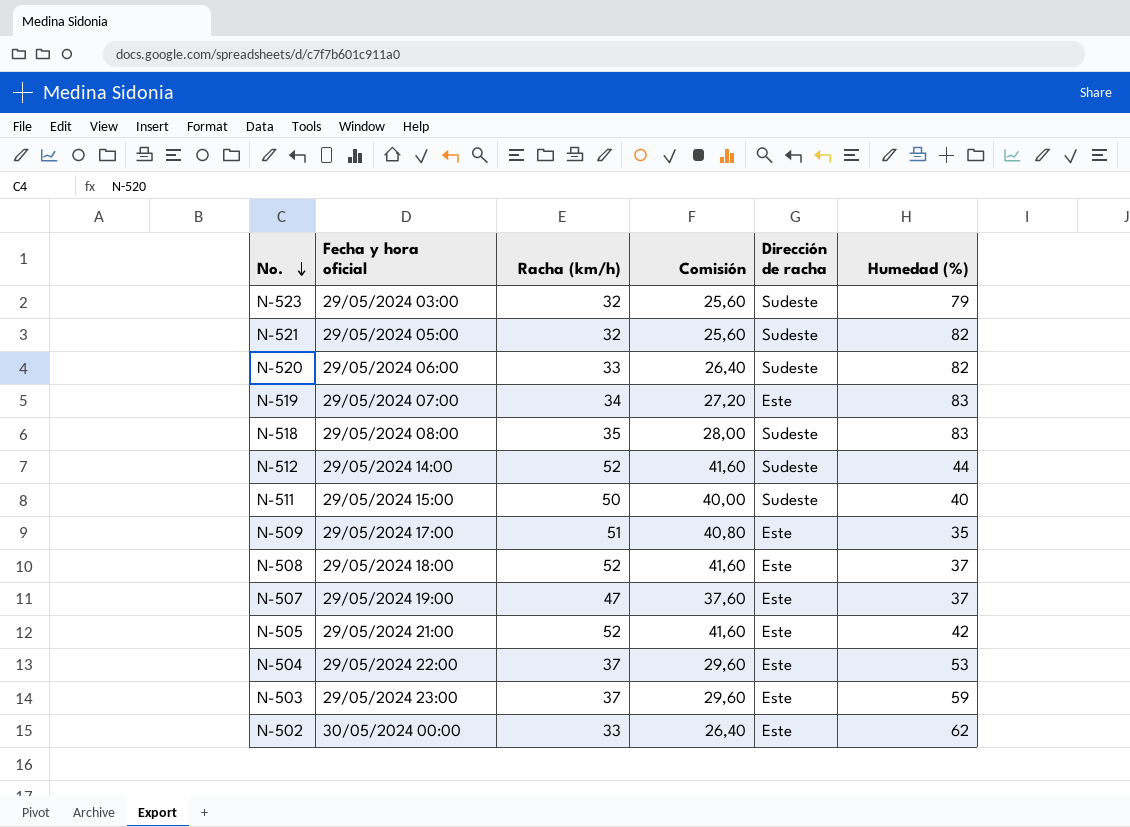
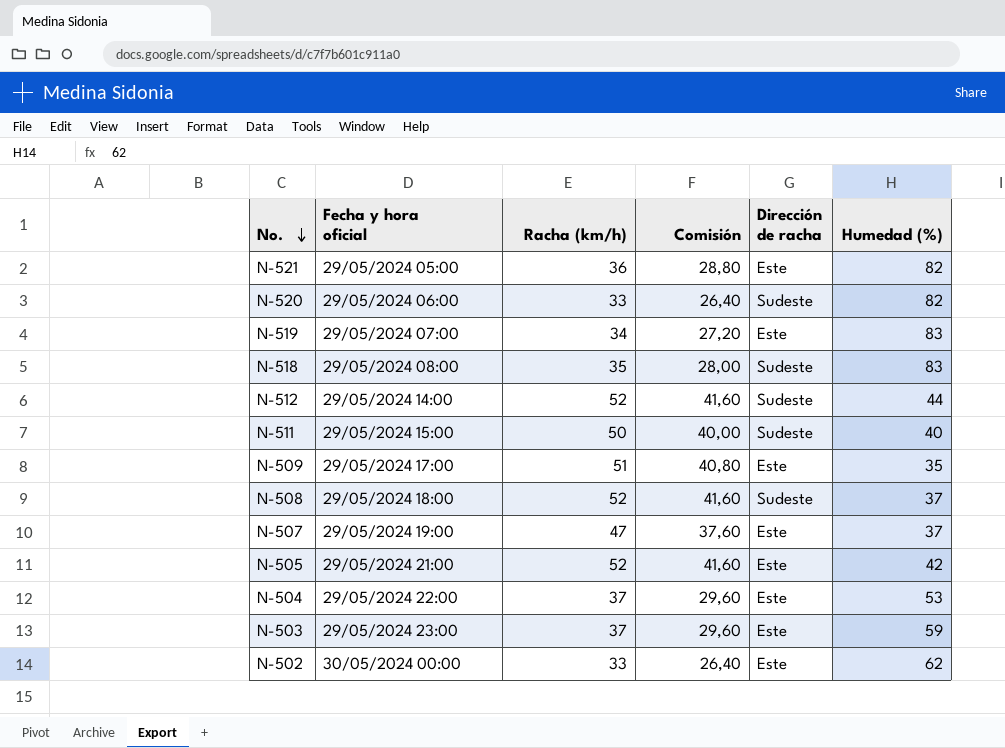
row N-523: 29/05/2024 03:00 | 32 | 25,60 | Sudeste | 79 -> none
N-521 | Racha (km/h): 32 -> 36
N-521 | Comisión: 25,60 -> 28,80
N-521 | Dirección de racha: Sudeste -> Este
N-508 | Dirección de racha: Este -> Sudeste

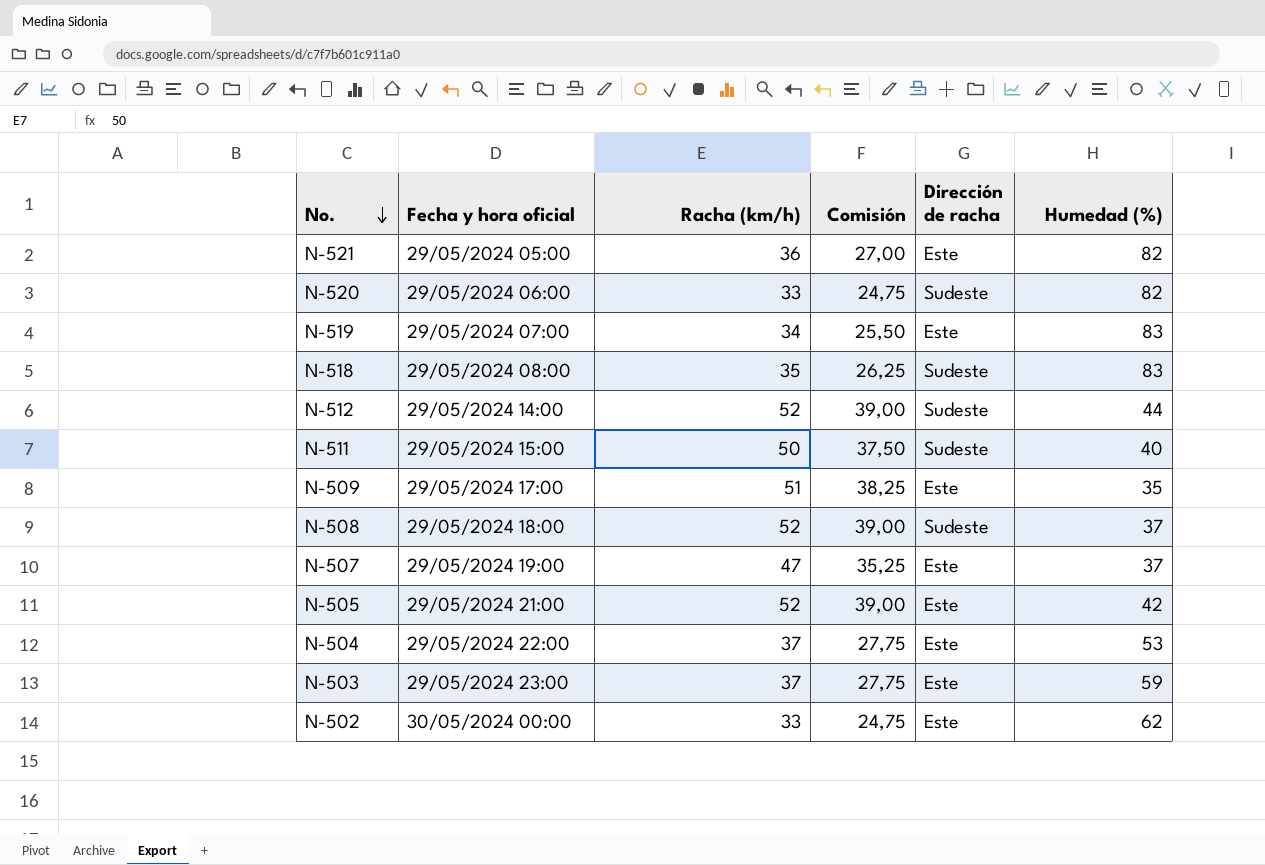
column Comisión | formula: [Racha (km/h)] * 0,8 -> [Racha (km/h)] * 0,75

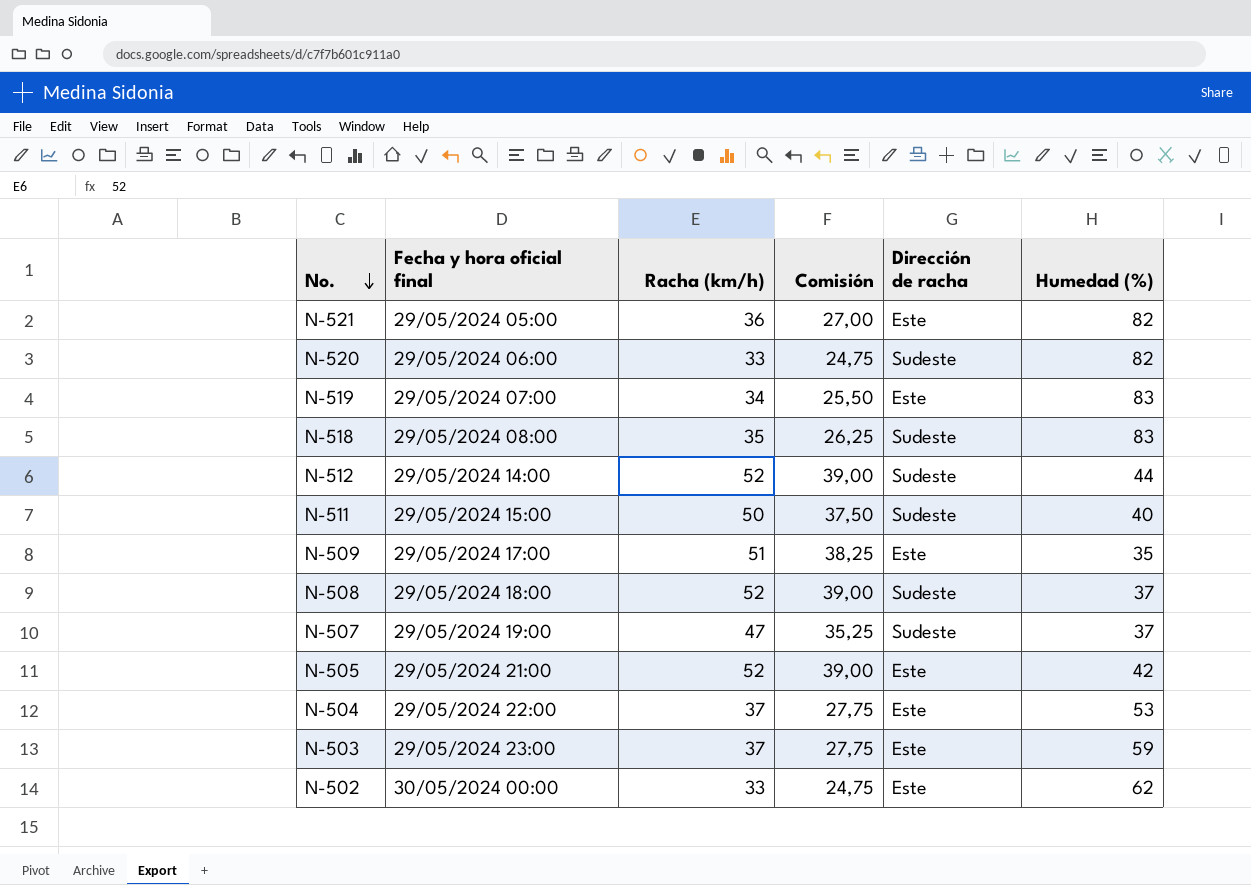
column name: Fecha y hora oficial -> Fecha y hora oficial final
N-507 | Dirección de racha: Este -> Sudeste

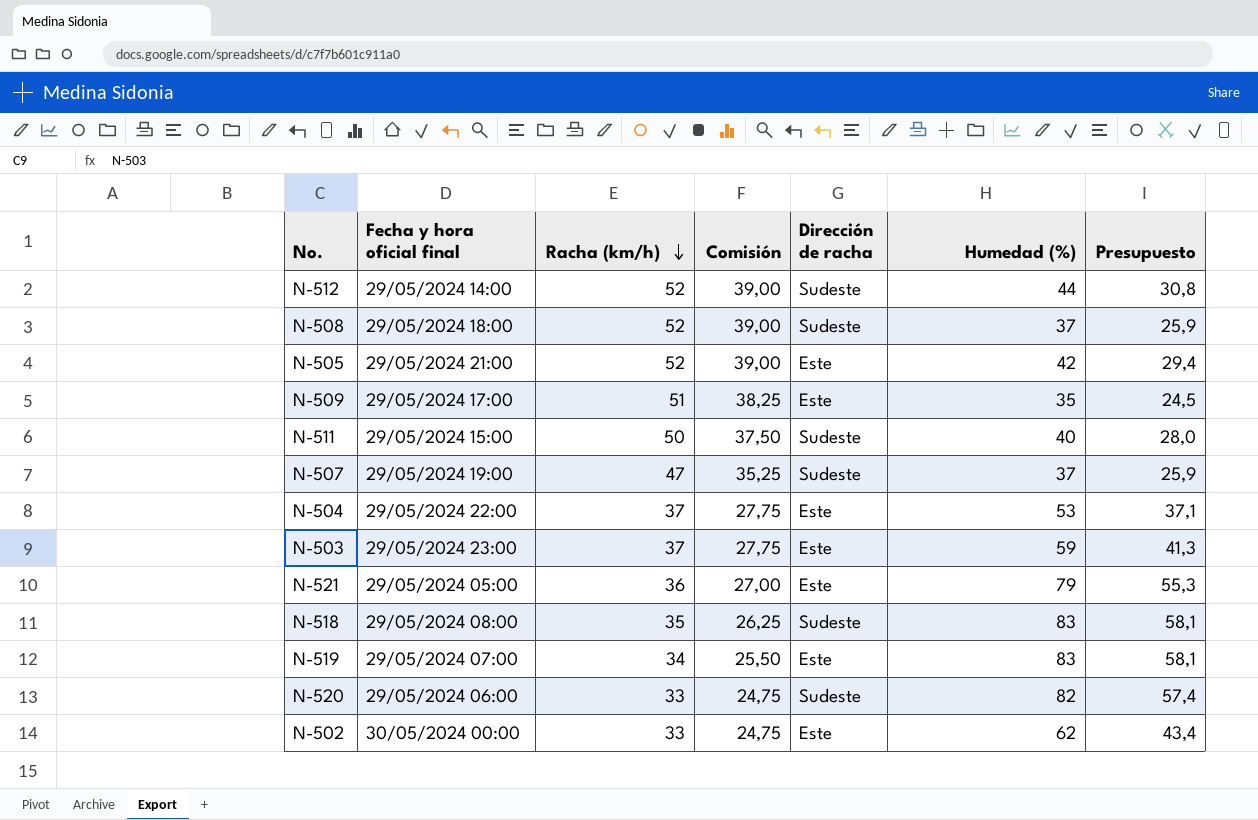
row order: No. descending -> Racha (km/h) descending
column Presupuesto | formula: none -> [Humedad (%)] * 0,7
N-521 | Humedad (%): 82 -> 79

